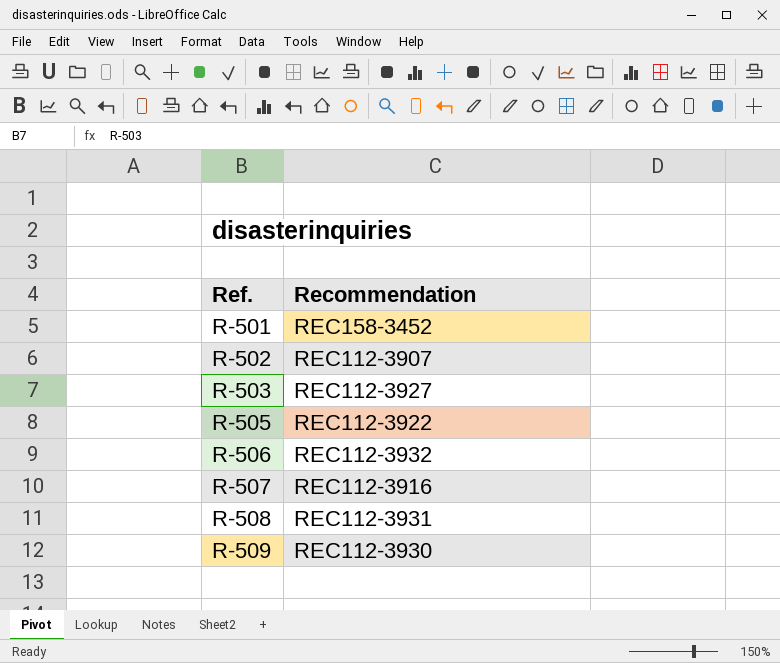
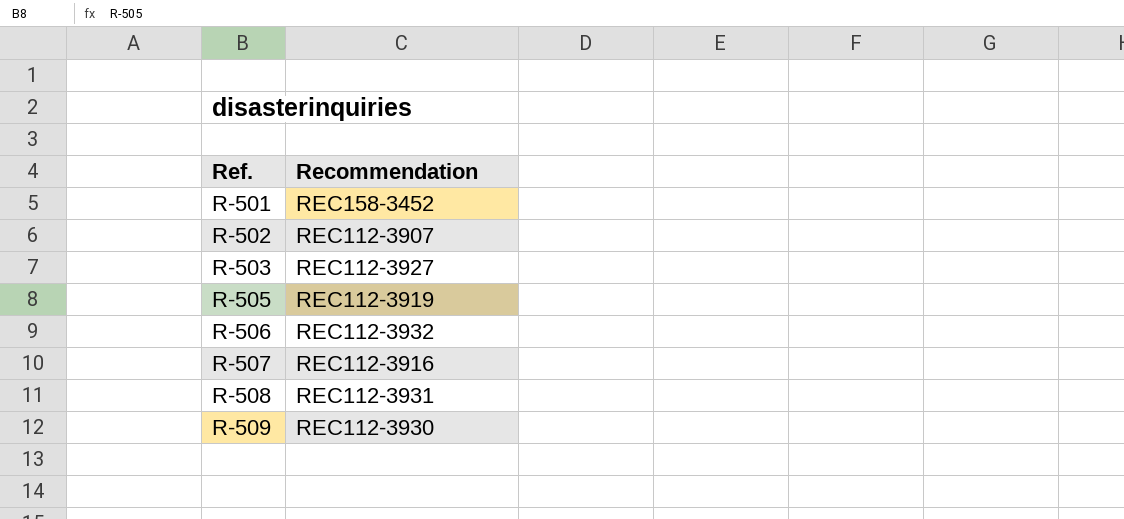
R-505 | Recommendation: REC112-3922 -> REC112-3919

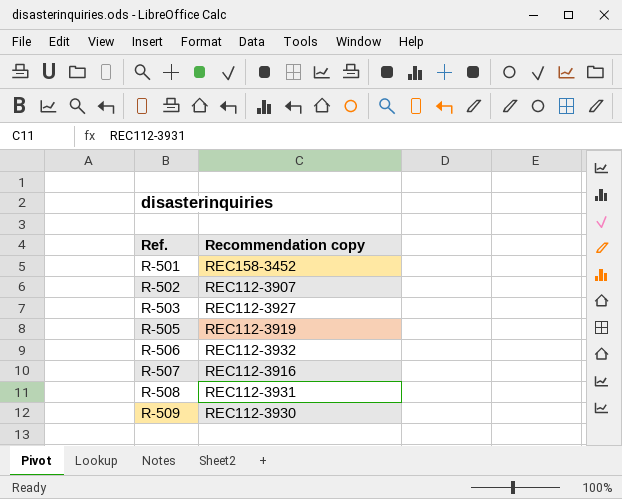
column name: Recommendation -> Recommendation copy

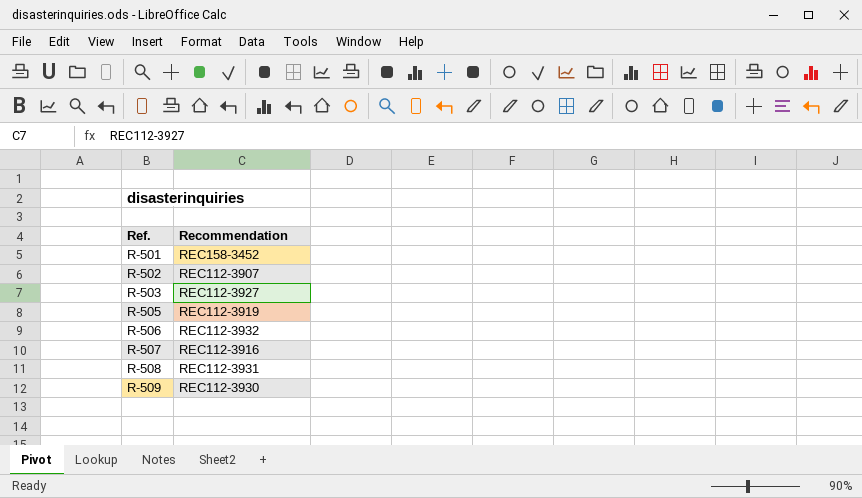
column name: Recommendation copy -> Recommendation

